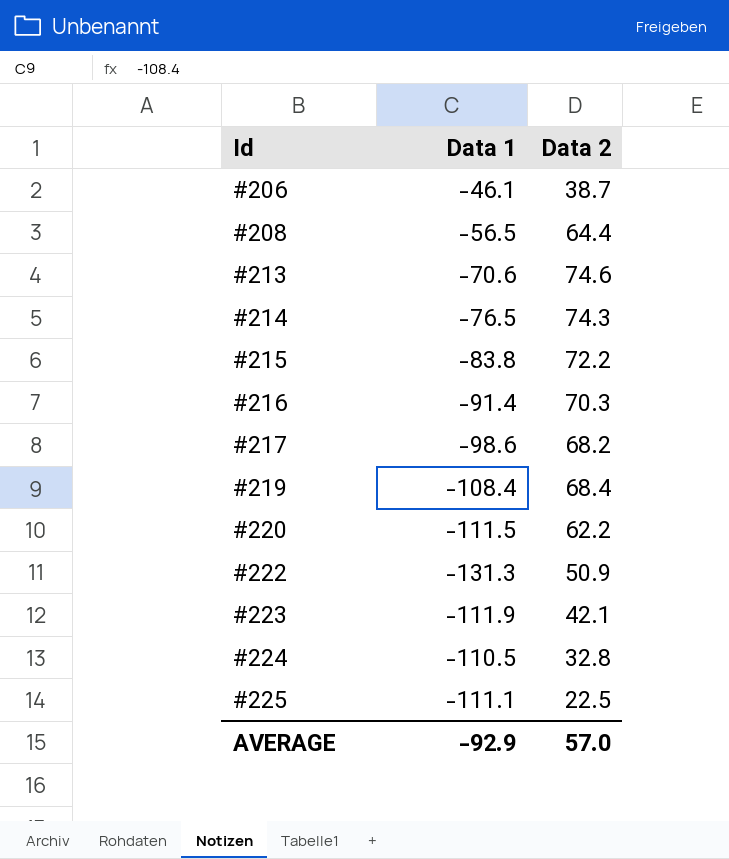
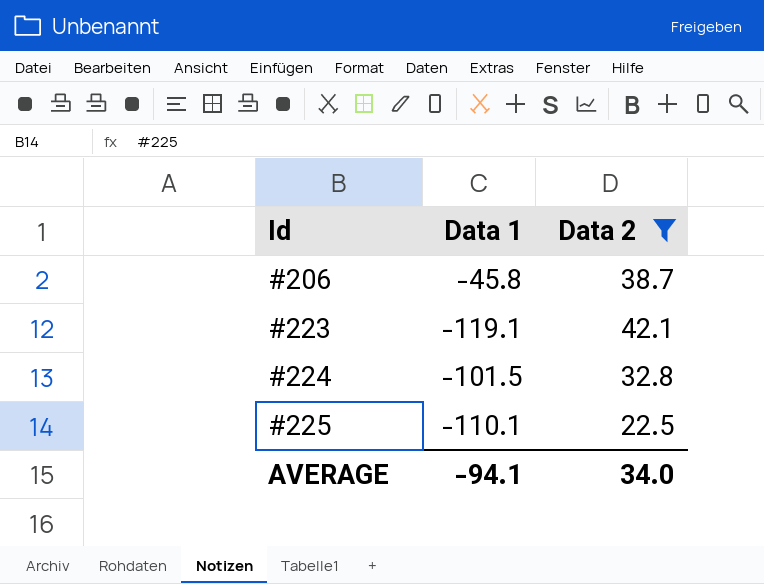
filter: none -> Data 2 <= 42.1
#206 | Data 1: -46.1 -> -45.8
#223 | Data 1: -111.9 -> -119.1
#224 | Data 1: -110.5 -> -101.5
#225 | Data 1: -111.1 -> -110.1
AVERAGE | Data 1: -92.9 -> -94.1
AVERAGE | Data 2: 57.0 -> 34.0

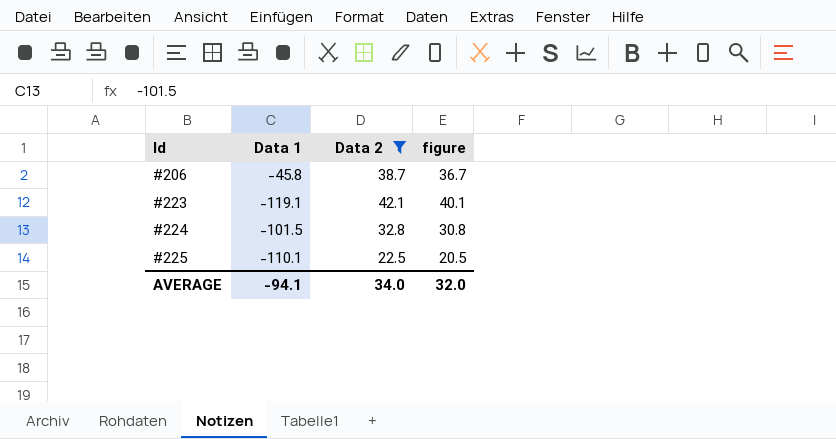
column figure | formula: none -> [Data 2] - 2

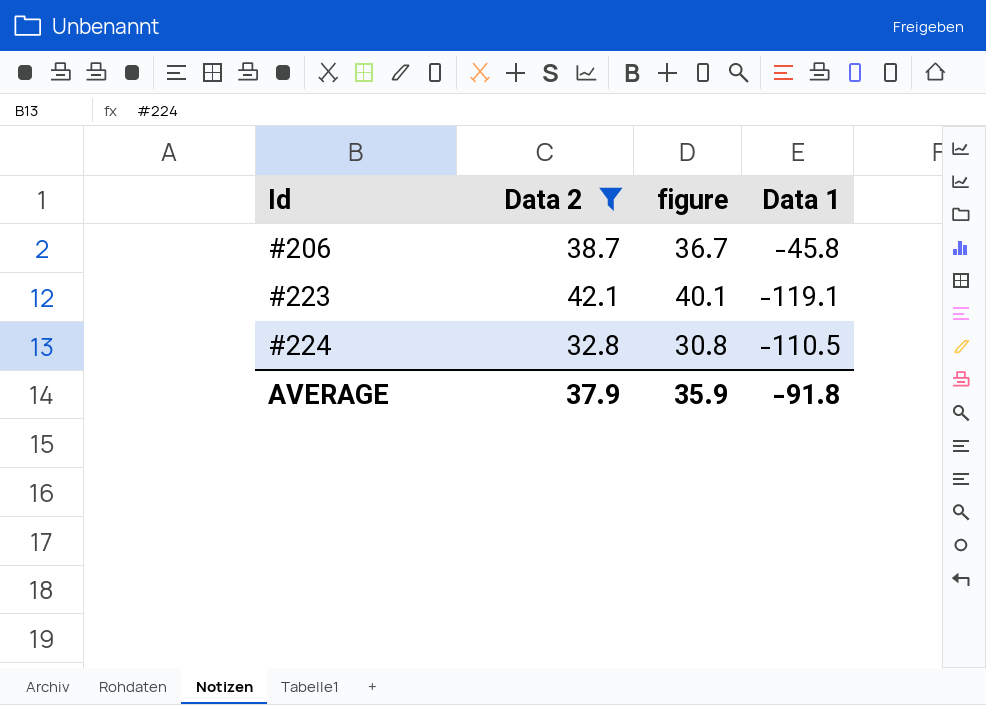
column Data 1 | position: 2 -> 4
row #225: -110.1 | 22.5 | 20.5 -> none
#224 | Data 1: -101.5 -> -110.5
AVERAGE | Data 2: 34.0 -> 37.9
AVERAGE | figure: 32.0 -> 35.9
AVERAGE | Data 1: -94.1 -> -91.8

